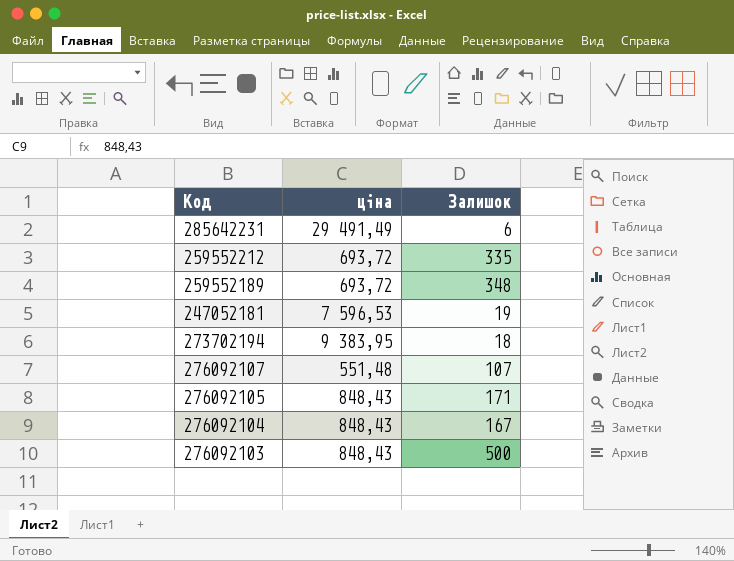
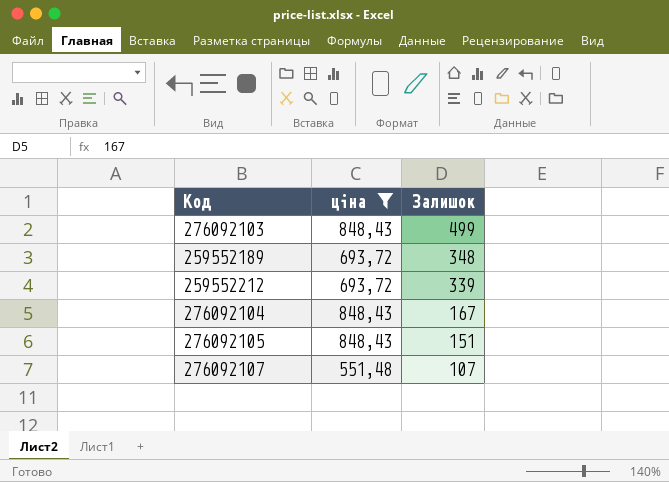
filter: none -> ціна <= 848,43
row order: none -> Залишок descending
276092103 | Залишок: 500 -> 499
259552212 | Залишок: 335 -> 339
276092105 | Залишок: 171 -> 151

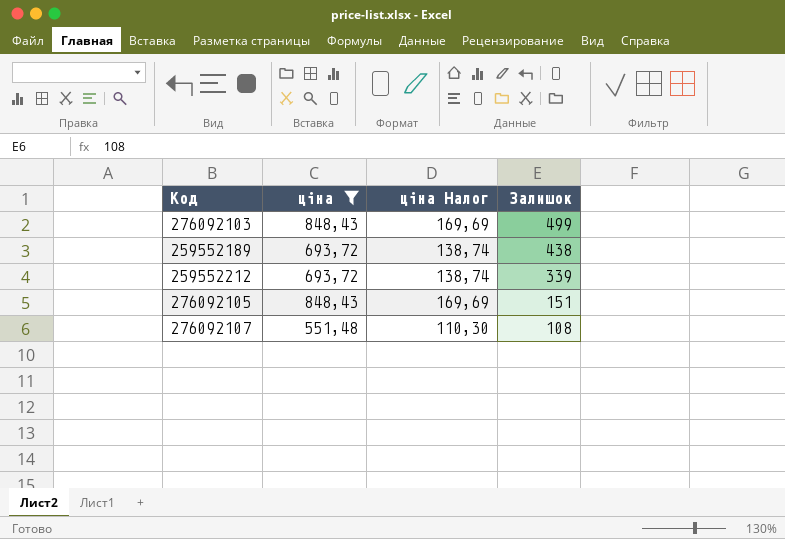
column ціна Налог | formula: none -> [ціна] * 0,2
row 276092104: 848,43 | 167 -> none
259552189 | Залишок: 348 -> 438
276092107 | Залишок: 107 -> 108

